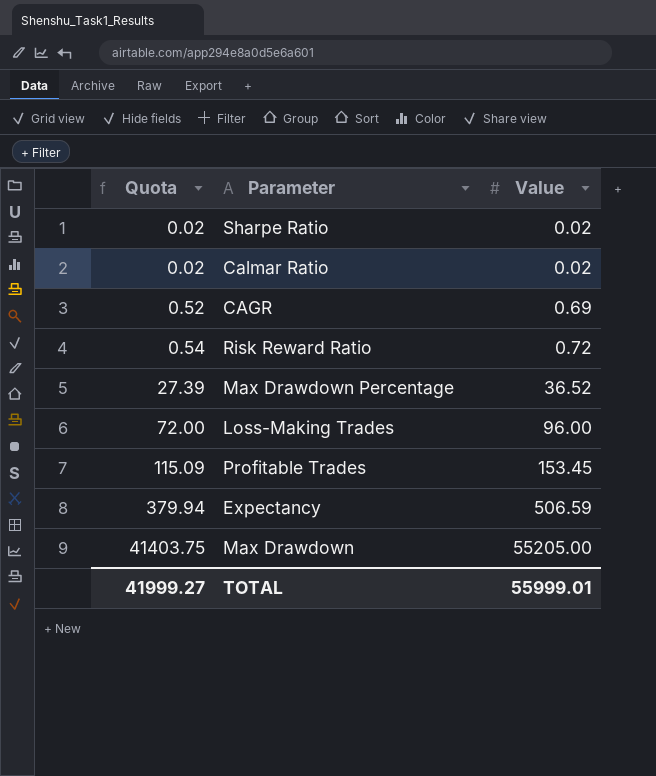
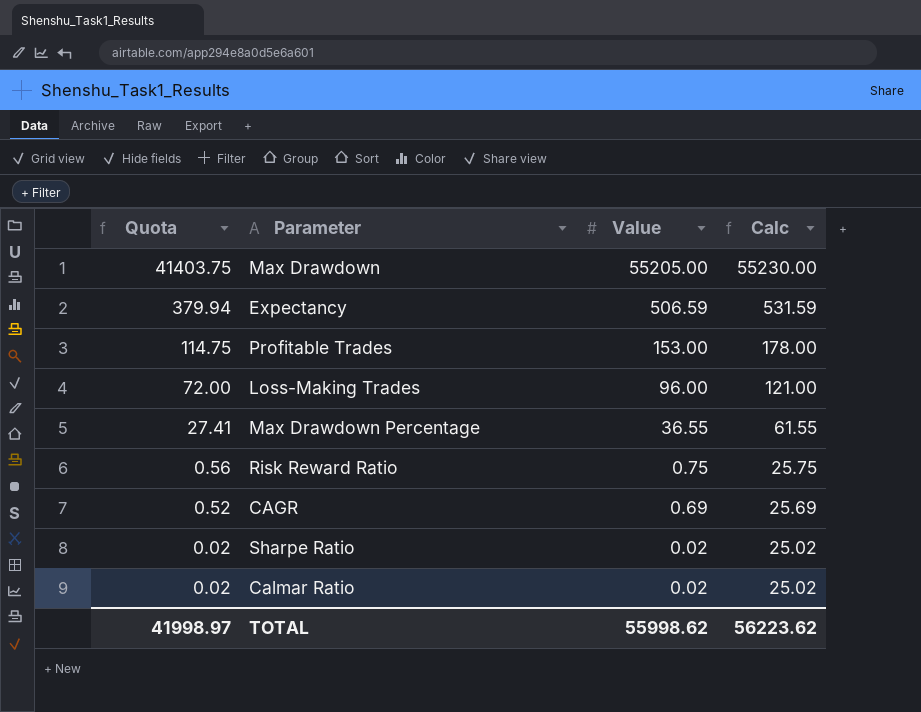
row order: Quota ascending -> Quota descending
column Calc | formula: none -> [Value] + 25
Profitable Trades | Quota: 115.09 -> 114.75
Profitable Trades | Value: 153.45 -> 153.00
Max Drawdown Percentage | Quota: 27.39 -> 27.41
Max Drawdown Percentage | Value: 36.52 -> 36.55
Risk Reward Ratio | Quota: 0.54 -> 0.56
Risk Reward Ratio | Value: 0.72 -> 0.75
TOTAL | Quota: 41999.27 -> 41998.97
TOTAL | Value: 55999.01 -> 55998.62

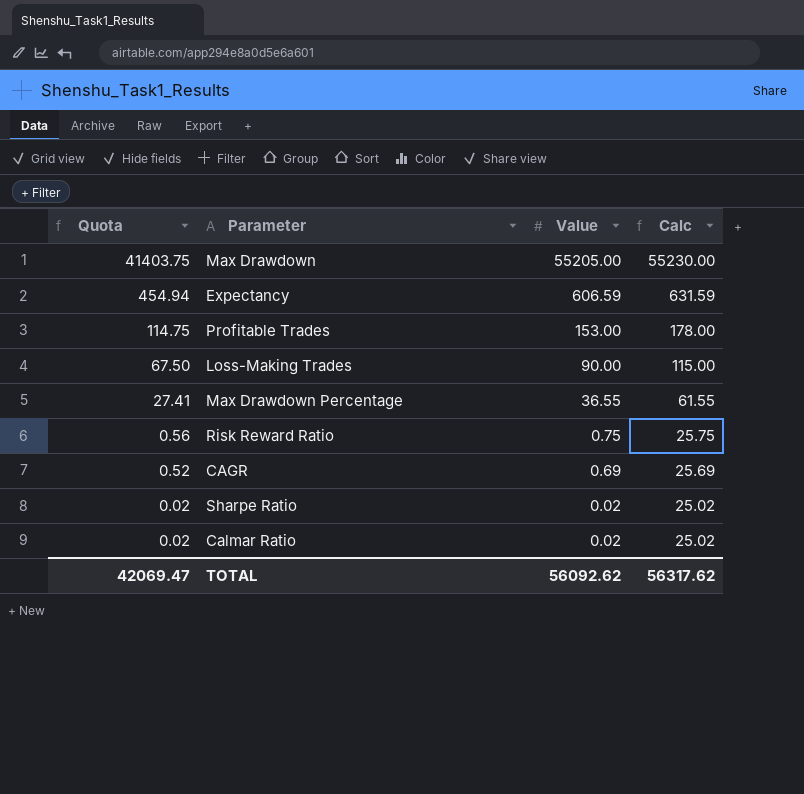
Expectancy | Quota: 379.94 -> 454.94
Expectancy | Value: 506.59 -> 606.59
Expectancy | Calc: 531.59 -> 631.59
Loss-Making Trades | Quota: 72.00 -> 67.50
Loss-Making Trades | Value: 96.00 -> 90.00
Loss-Making Trades | Calc: 121.00 -> 115.00
TOTAL | Quota: 41998.97 -> 42069.47
TOTAL | Value: 55998.62 -> 56092.62
TOTAL | Calc: 56223.62 -> 56317.62

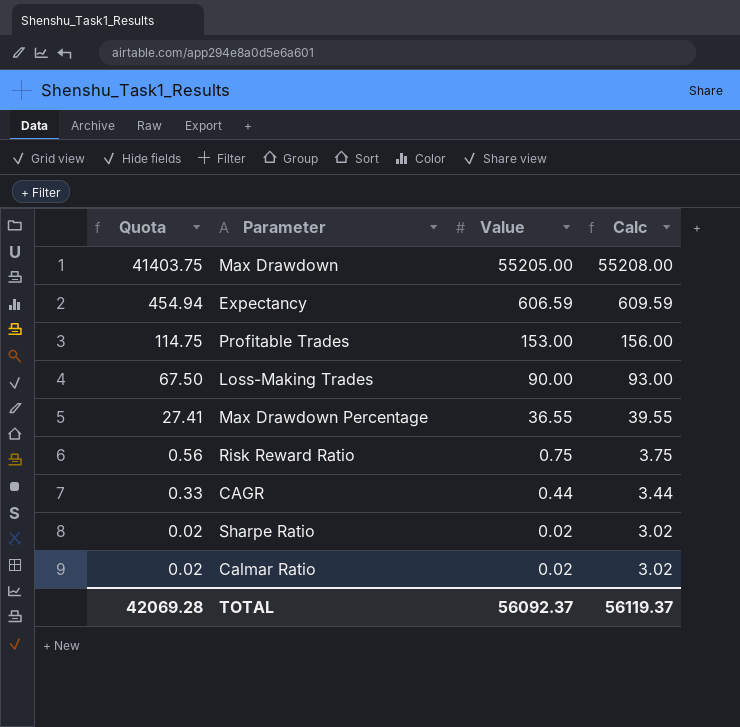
column Calc | formula: [Value] + 25 -> [Value] + 3
CAGR | Quota: 0.52 -> 0.33
CAGR | Value: 0.69 -> 0.44
TOTAL | Quota: 42069.47 -> 42069.28
TOTAL | Value: 56092.62 -> 56092.37
TOTAL | Calc: 56317.62 -> 56119.37

